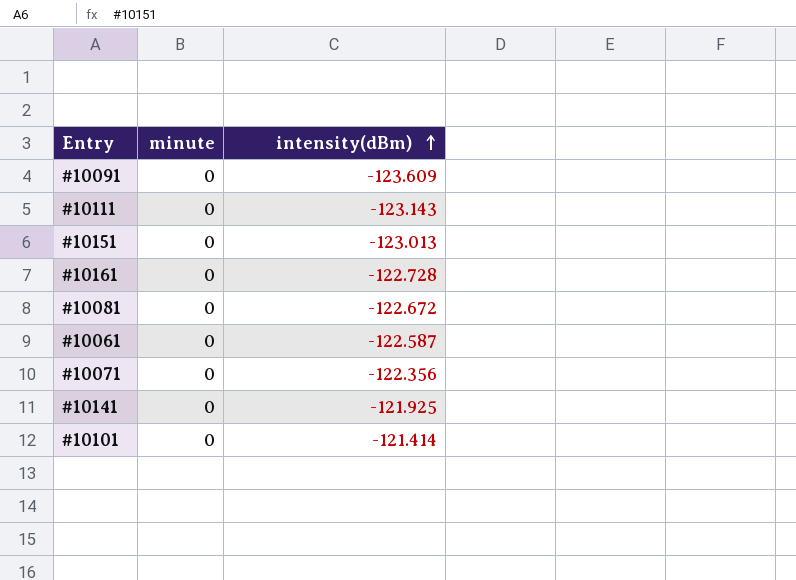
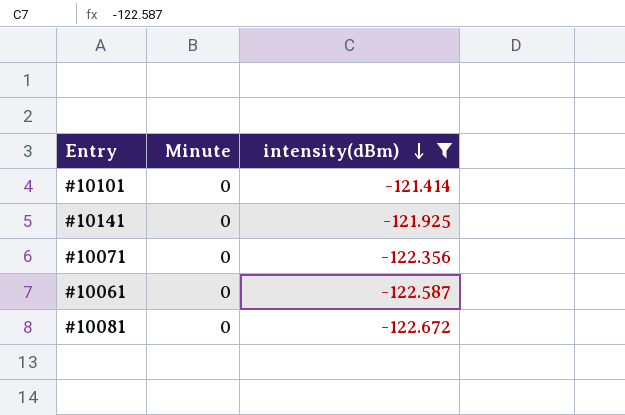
filter: none -> intensity(dBm) >= -122.672
row order: intensity(dBm) ascending -> intensity(dBm) descending
column name: minute -> Minute

